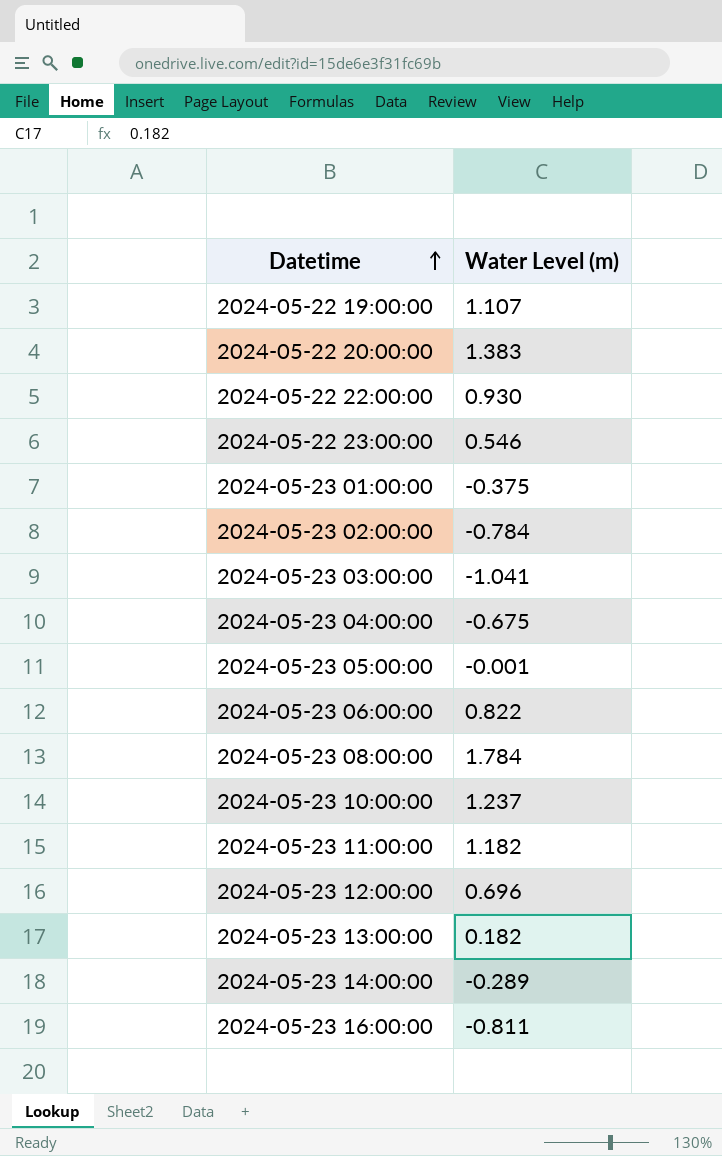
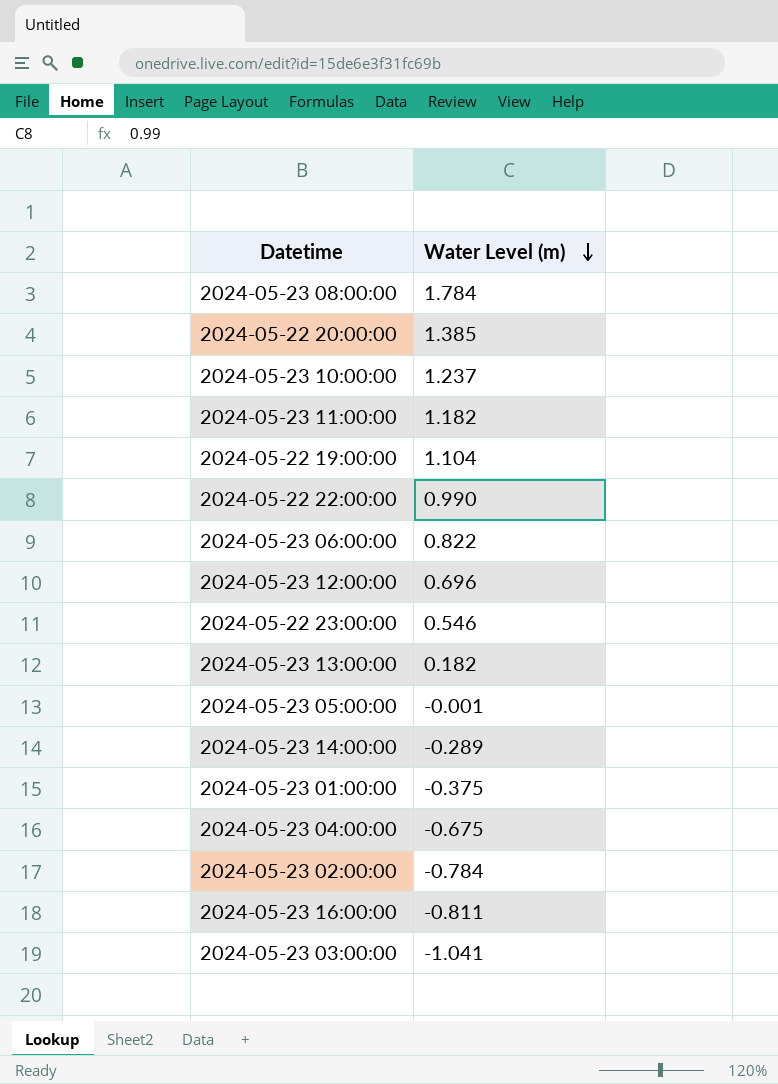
row order: Datetime ascending -> Water Level (m) descending
2024-05-22 20:00:00 | Water Level (m): 1.383 -> 1.385
2024-05-22 19:00:00 | Water Level (m): 1.107 -> 1.104
2024-05-22 22:00:00 | Water Level (m): 0.930 -> 0.990

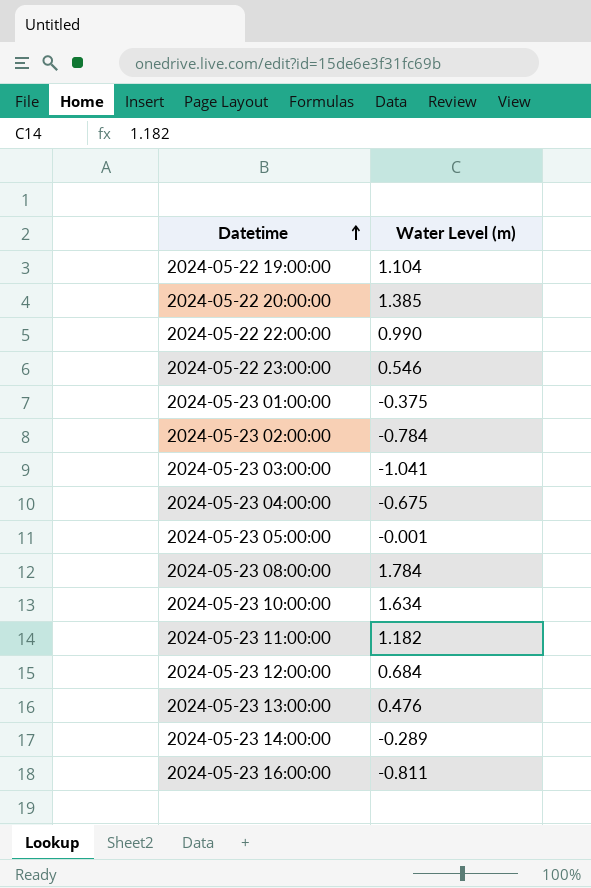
row order: Water Level (m) descending -> Datetime ascending
row 2024-05-23 06:00:00: 0.822 -> none
2024-05-23 10:00:00 | Water Level (m): 1.237 -> 1.634
2024-05-23 12:00:00 | Water Level (m): 0.696 -> 0.684
2024-05-23 13:00:00 | Water Level (m): 0.182 -> 0.476

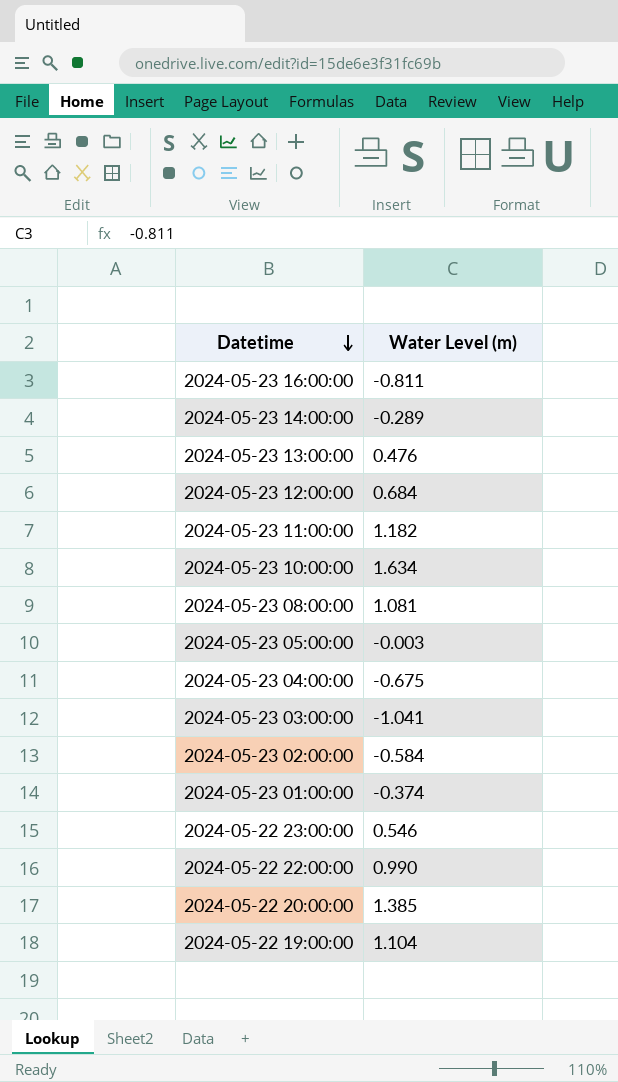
row order: Datetime ascending -> Datetime descending
2024-05-23 08:00:00 | Water Level (m): 1.784 -> 1.081
2024-05-23 05:00:00 | Water Level (m): -0.001 -> -0.003
2024-05-23 02:00:00 | Water Level (m): -0.784 -> -0.584
2024-05-23 01:00:00 | Water Level (m): -0.375 -> -0.374

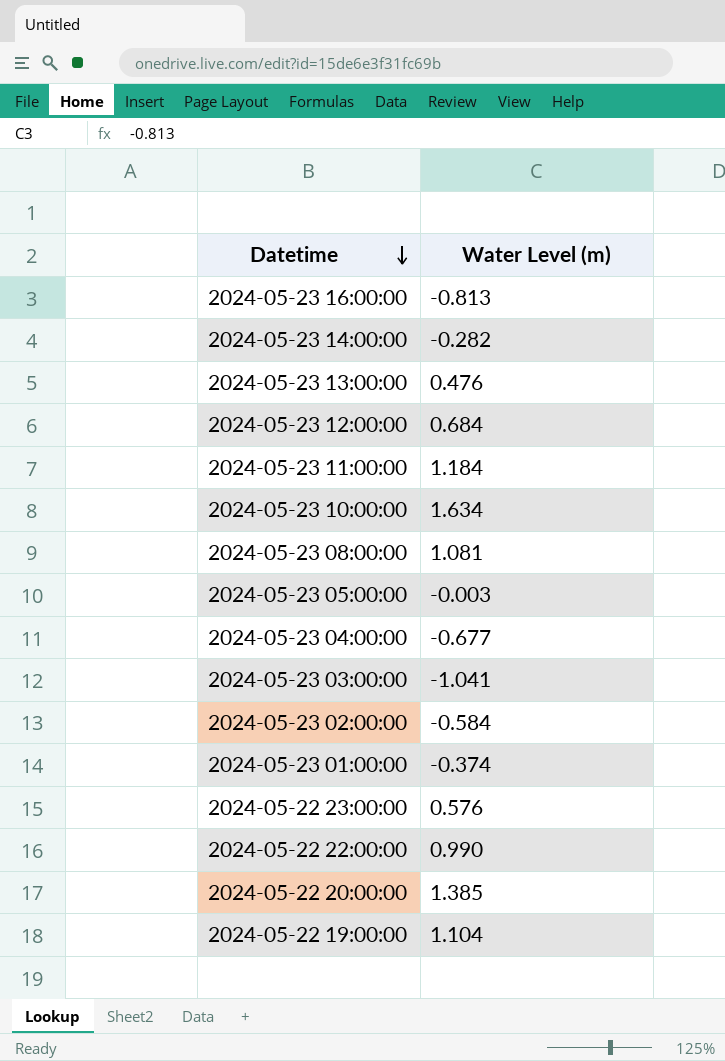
2024-05-23 16:00:00 | Water Level (m): -0.811 -> -0.813
2024-05-23 14:00:00 | Water Level (m): -0.289 -> -0.282
2024-05-23 11:00:00 | Water Level (m): 1.182 -> 1.184
2024-05-23 04:00:00 | Water Level (m): -0.675 -> -0.677
2024-05-22 23:00:00 | Water Level (m): 0.546 -> 0.576

